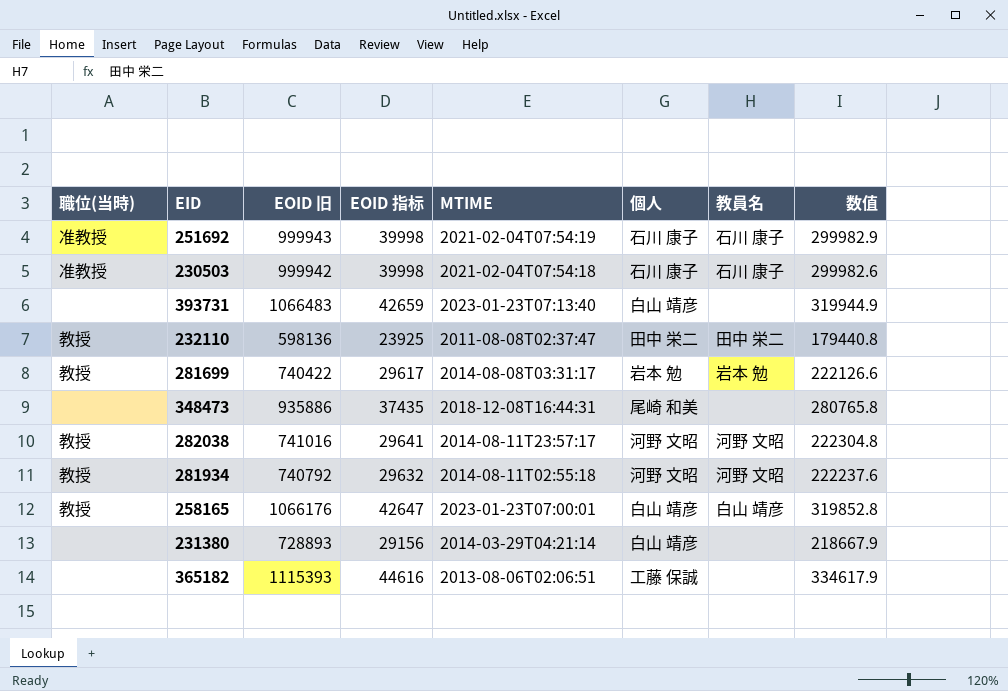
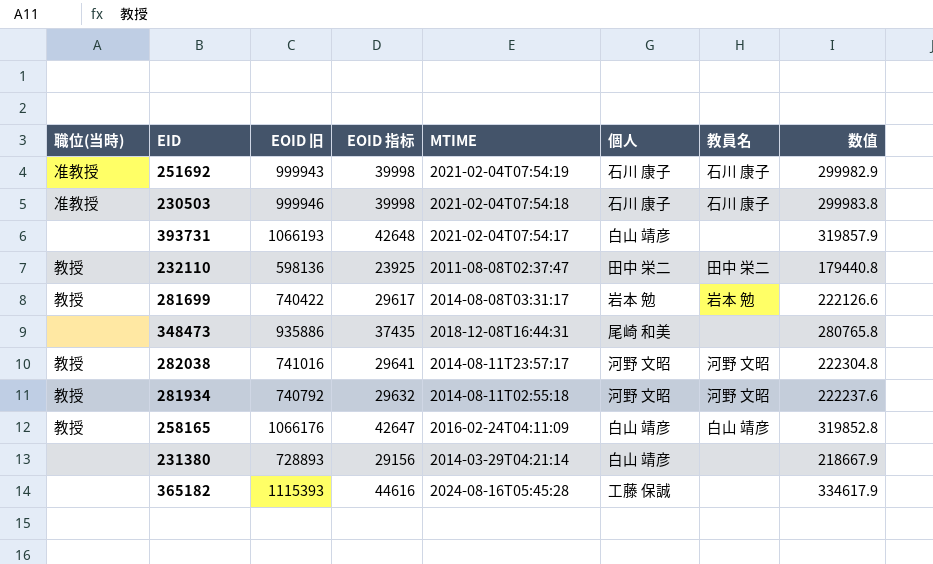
230503 | EOID 旧: 999942 -> 999946
230503 | 数值: 299982.6 -> 299983.8
393731 | EOID 旧: 1066483 -> 1066193
393731 | EOID 指标: 42659 -> 42648
393731 | MTIME: 2023-01-23T07:13:40 -> 2021-02-04T07:54:17
393731 | 数值: 319944.9 -> 319857.9
258165 | MTIME: 2023-01-23T07:00:01 -> 2016-02-24T04:11:09
365182 | MTIME: 2013-08-06T02:06:51 -> 2024-08-16T05:45:28

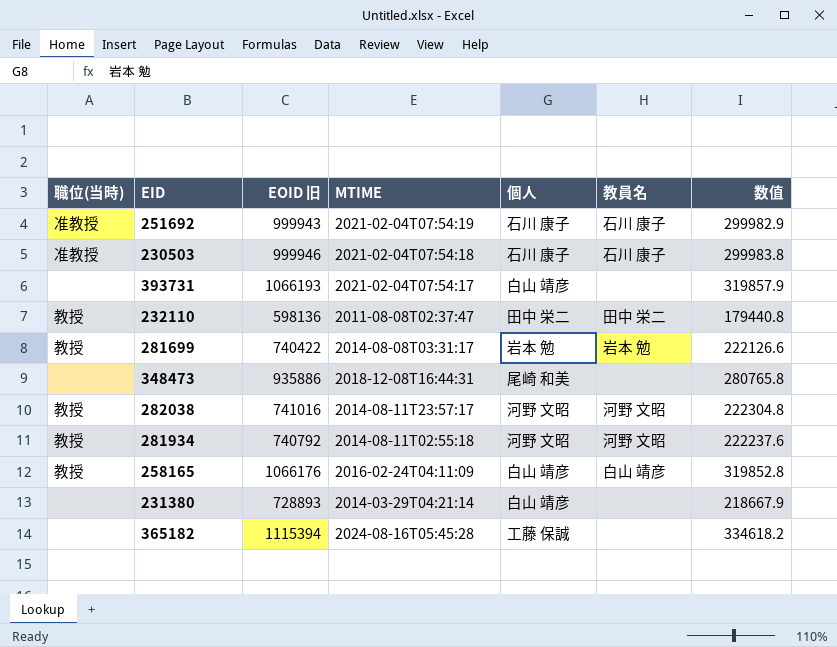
column EOID 指标 | formula: [EOID 旧] * 0.04 -> none
365182 | EOID 旧: 1115393 -> 1115394
365182 | 数值: 334617.9 -> 334618.2

